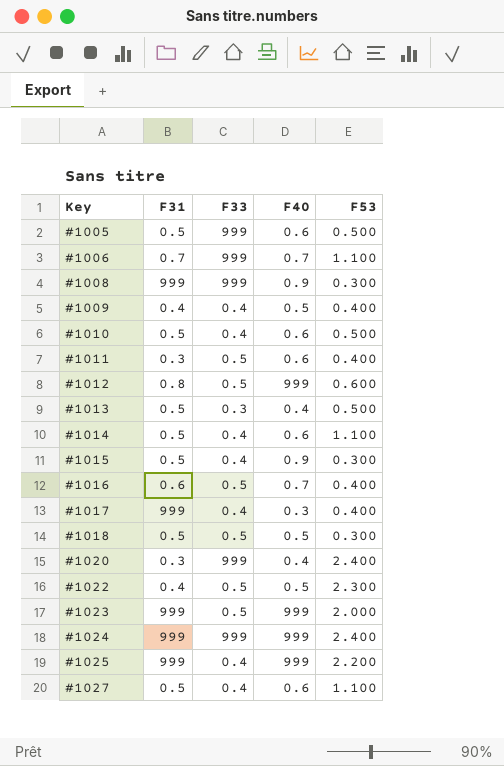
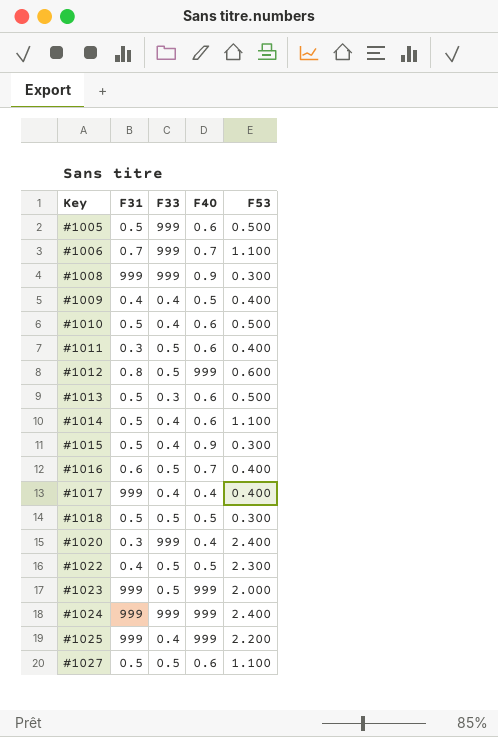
#1013 | F40: 0.4 -> 0.6
#1017 | F40: 0.3 -> 0.4
#1027 | F33: 0.4 -> 0.5

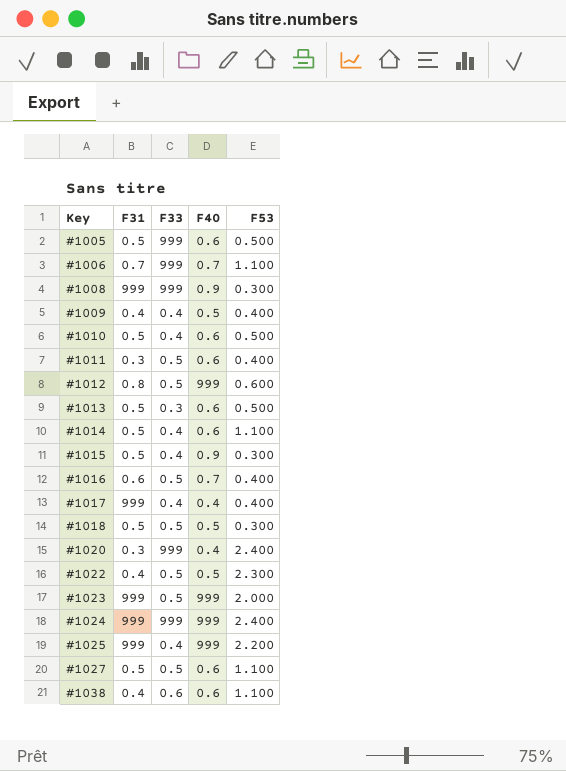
row #1038: none -> 0.4 | 0.6 | 0.6 | 1.100

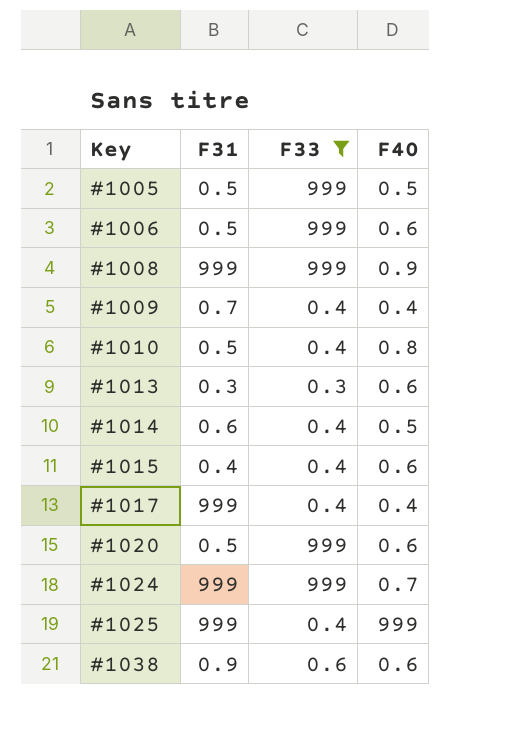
filter: none -> F33 != 0.5
column F53 | position: 5 -> none
#1005 | F40: 0.6 -> 0.5
#1006 | F31: 0.7 -> 0.5
#1006 | F40: 0.7 -> 0.6
#1009 | F31: 0.4 -> 0.7
#1009 | F40: 0.5 -> 0.4
#1010 | F40: 0.6 -> 0.8
#1013 | F31: 0.5 -> 0.3
#1014 | F31: 0.5 -> 0.6
#1014 | F40: 0.6 -> 0.5
#1015 | F31: 0.5 -> 0.4
#1015 | F40: 0.9 -> 0.6
#1020 | F31: 0.3 -> 0.5
#1020 | F40: 0.4 -> 0.6
#1024 | F40: 999 -> 0.7
#1038 | F31: 0.4 -> 0.9

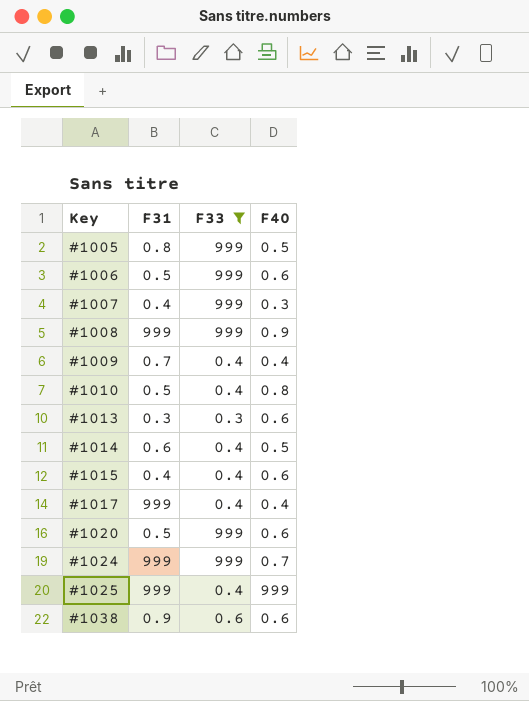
#1005 | F31: 0.5 -> 0.8
row #1007: none -> 0.4 | 999 | 0.3

